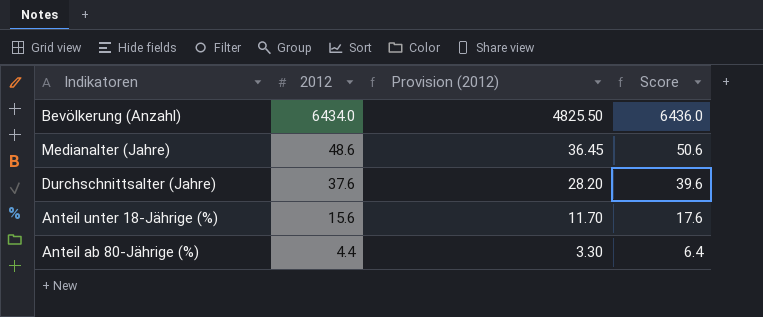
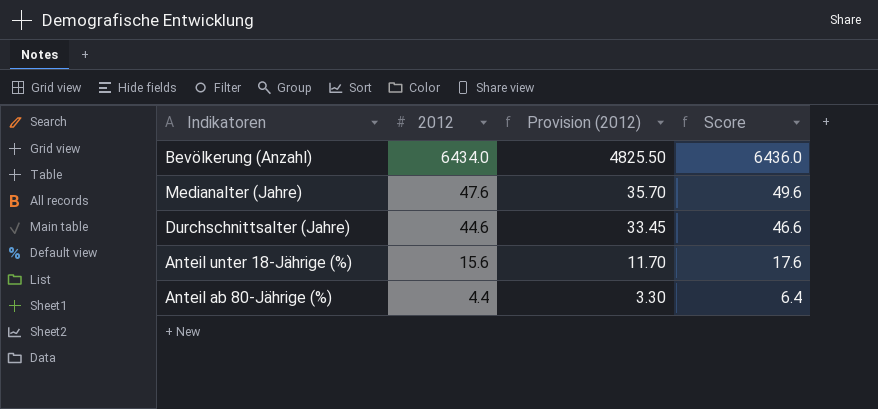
Medianalter (Jahre) | 2012: 48.6 -> 47.6
Medianalter (Jahre) | Provision (2012): 36.45 -> 35.70
Medianalter (Jahre) | Score: 50.6 -> 49.6
Durchschnittsalter (Jahre) | 2012: 37.6 -> 44.6
Durchschnittsalter (Jahre) | Provision (2012): 28.20 -> 33.45
Durchschnittsalter (Jahre) | Score: 39.6 -> 46.6

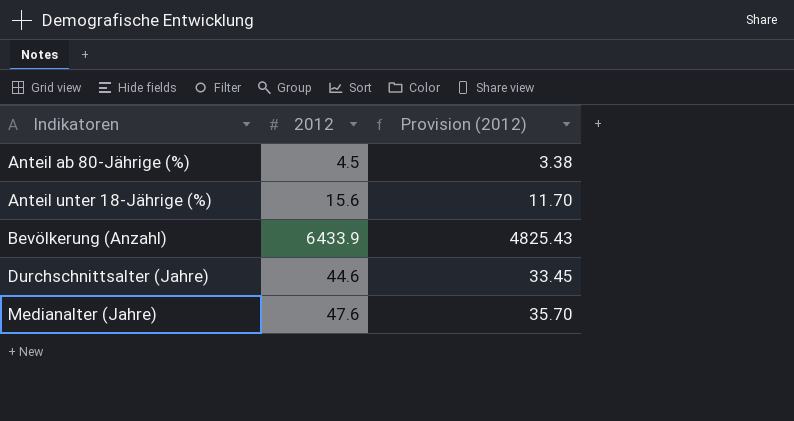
row order: 2012 descending -> Indikatoren ascending
column Score | formula: [2012] + 2 -> none
Anteil ab 80-Jährige (%) | 2012: 4.4 -> 4.5
Anteil ab 80-Jährige (%) | Provision (2012): 3.30 -> 3.38
Bevölkerung (Anzahl) | 2012: 6434.0 -> 6433.9
Bevölkerung (Anzahl) | Provision (2012): 4825.50 -> 4825.43

